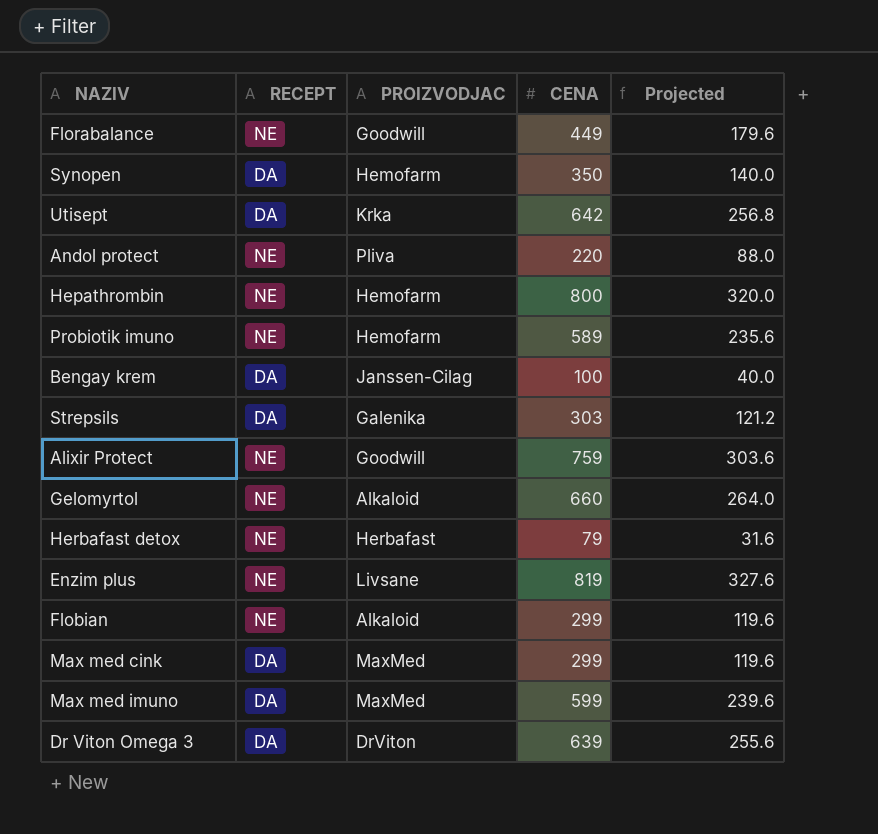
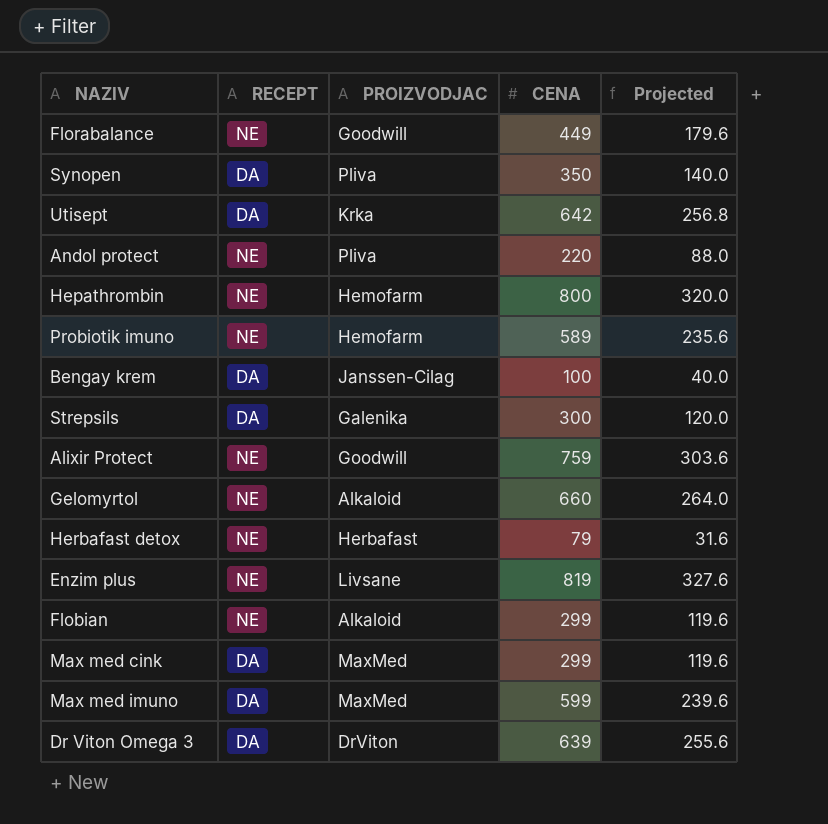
Synopen | PROIZVODJAC: Hemofarm -> Pliva
Strepsils | CENA: 303 -> 300
Strepsils | Projected: 121.2 -> 120.0

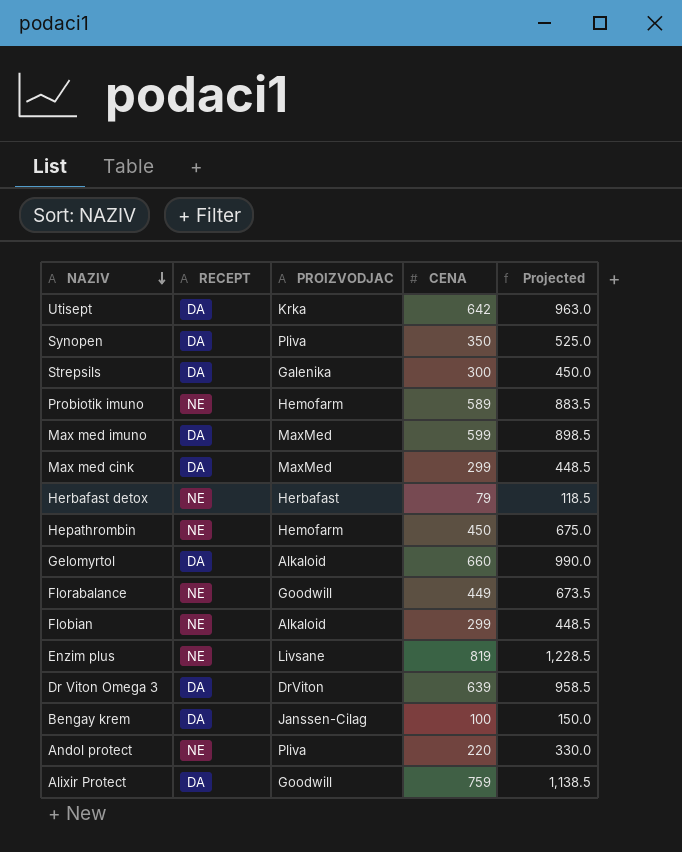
row order: none -> NAZIV descending
column Projected | formula: [CENA] * 0.4 -> [CENA] * 1.5
Hepathrombin | CENA: 800 -> 450
Gelomyrtol | RECEPT: NE -> DA
Alixir Protect | RECEPT: NE -> DA

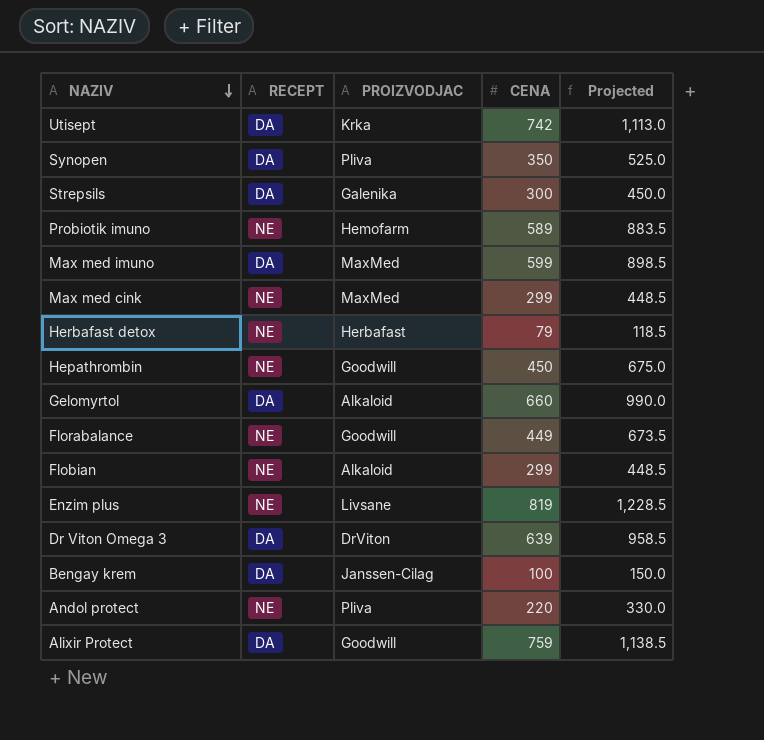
Utisept | CENA: 642 -> 742
Utisept | Projected: 963.0 -> 1,113.0
Max med cink | RECEPT: DA -> NE
Hepathrombin | PROIZVODJAC: Hemofarm -> Goodwill

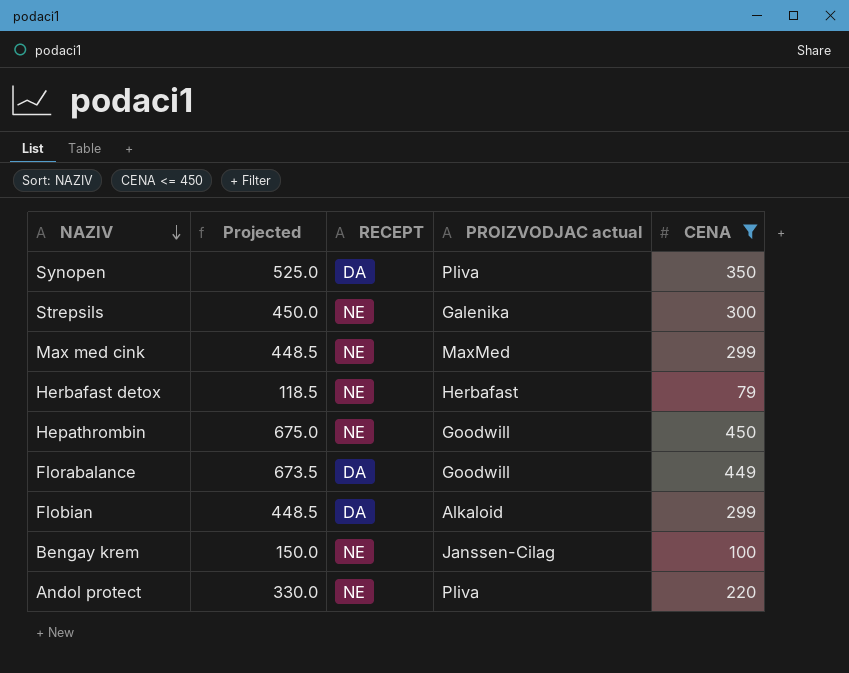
filter: none -> CENA <= 450
column Projected | position: 5 -> 2
column name: PROIZVODJAC -> PROIZVODJAC actual
Strepsils | RECEPT: DA -> NE
Florabalance | RECEPT: NE -> DA
Flobian | RECEPT: NE -> DA
Bengay krem | RECEPT: DA -> NE

